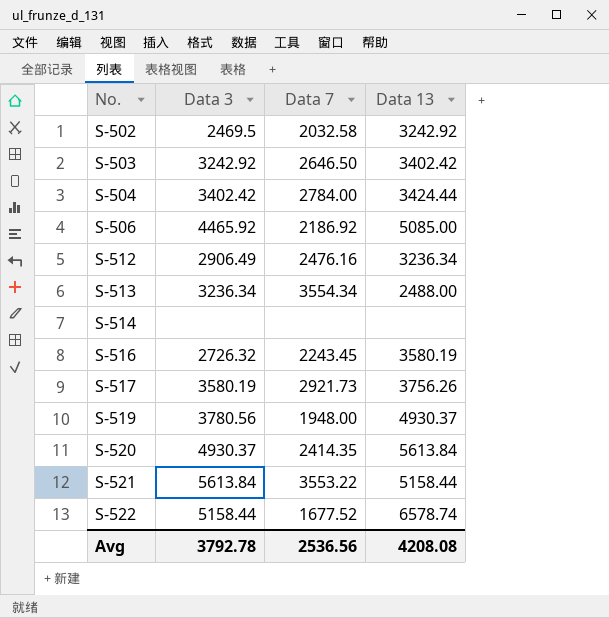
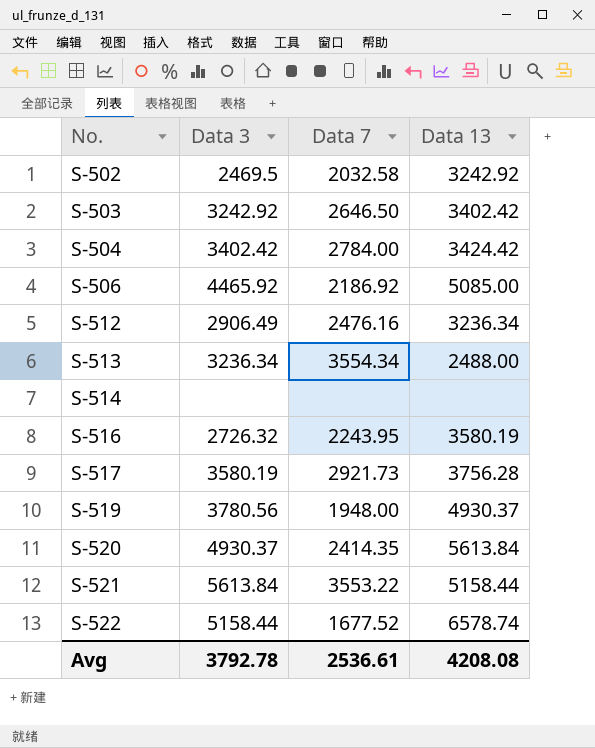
S-504 | Data 13: 3424.44 -> 3424.42
S-516 | Data 7: 2243.45 -> 2243.95
S-517 | Data 13: 3756.26 -> 3756.28
Avg | Data 7: 2536.56 -> 2536.61

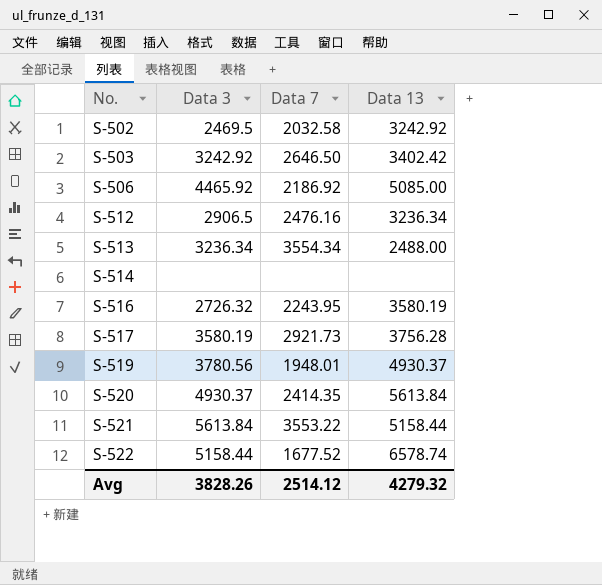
row S-504: 3402.42 | 2784.00 | 3424.42 -> none
S-512 | Data 3: 2906.49 -> 2906.5
S-519 | Data 7: 1948.00 -> 1948.01
Avg | Data 3: 3792.78 -> 3828.26
Avg | Data 7: 2536.61 -> 2514.12
Avg | Data 13: 4208.08 -> 4279.32

